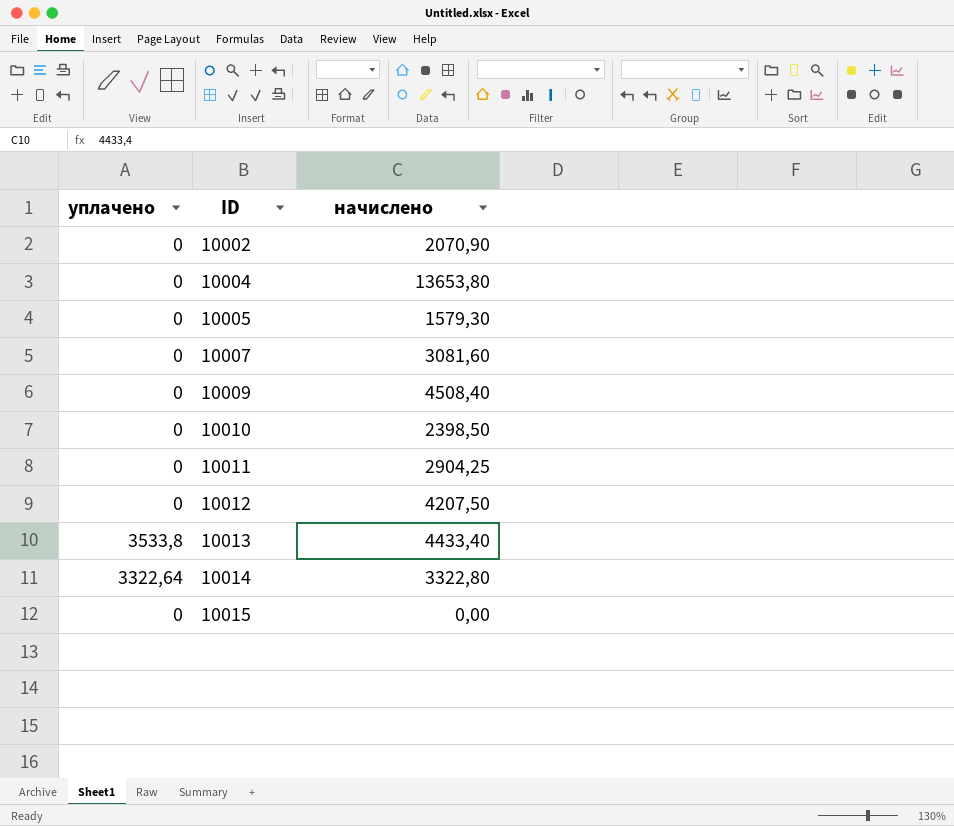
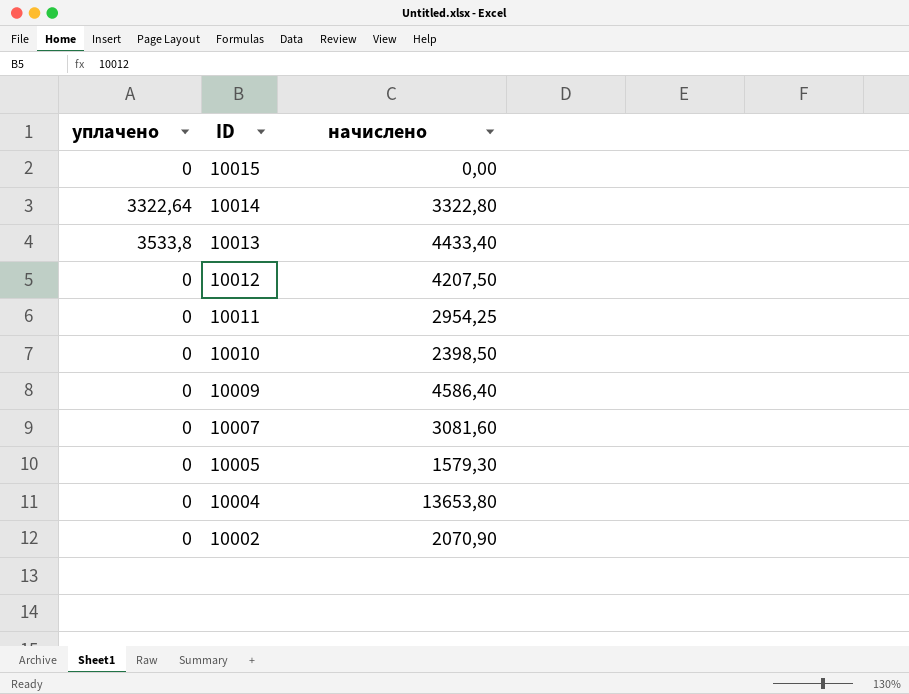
row order: ID ascending -> ID descending
10011 | начислено: 2904,25 -> 2954,25
10009 | начислено: 4508,40 -> 4586,40

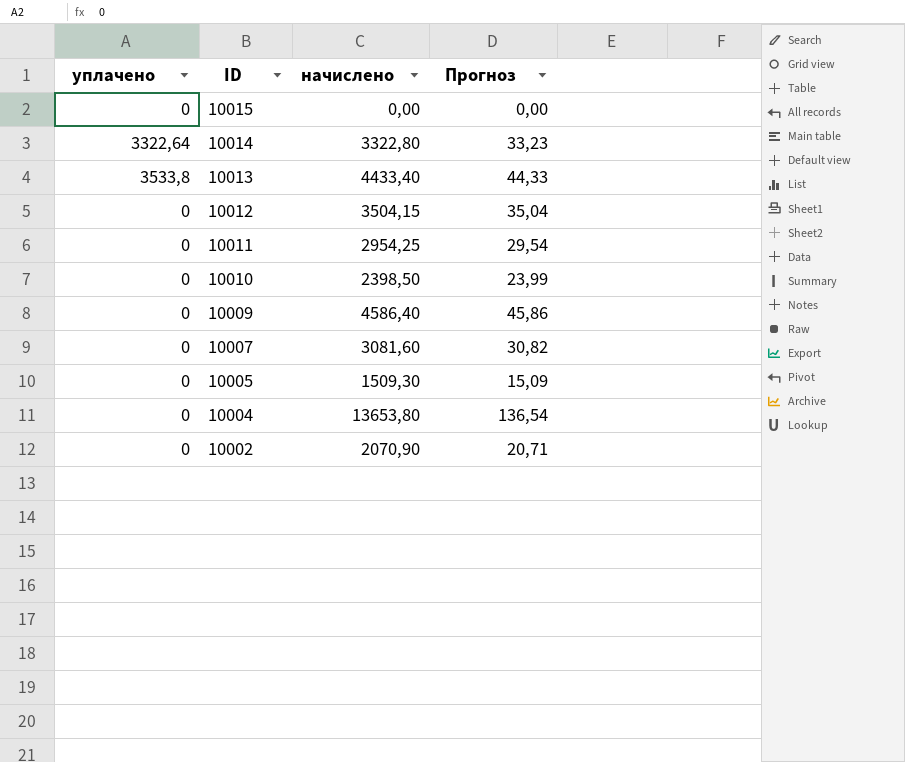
column Прогноз | formula: none -> [начислено] * 0,01
10012 | начислено: 4207,50 -> 3504,15
10005 | начислено: 1579,30 -> 1509,30

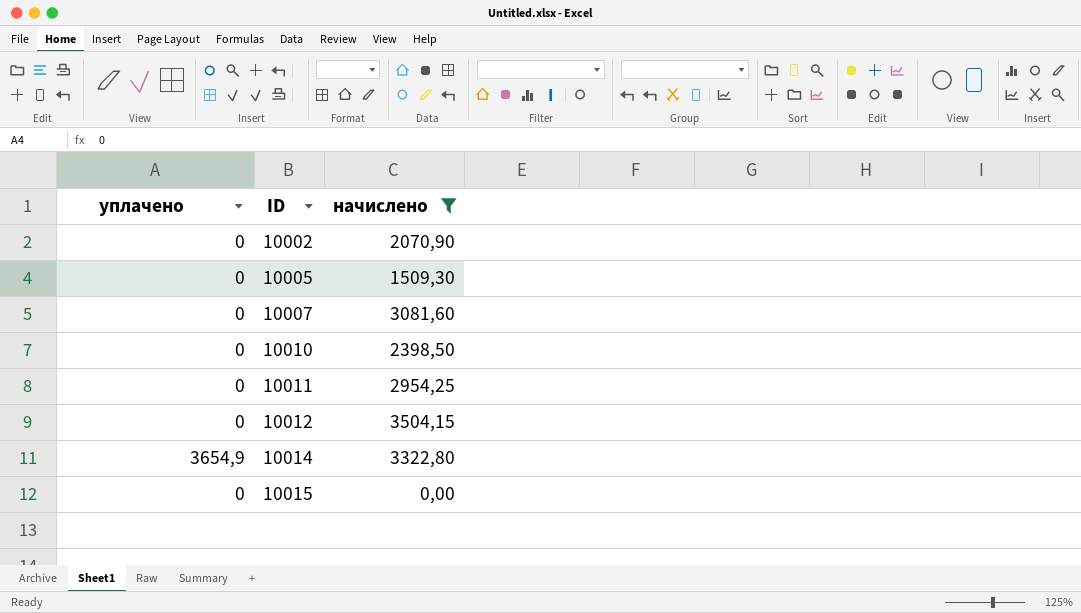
filter: none -> начислено <= 3504,15
row order: ID descending -> ID ascending
column Прогноз | formula: [начислено] * 0,01 -> none
10014 | уплачено: 3322,64 -> 3654,9

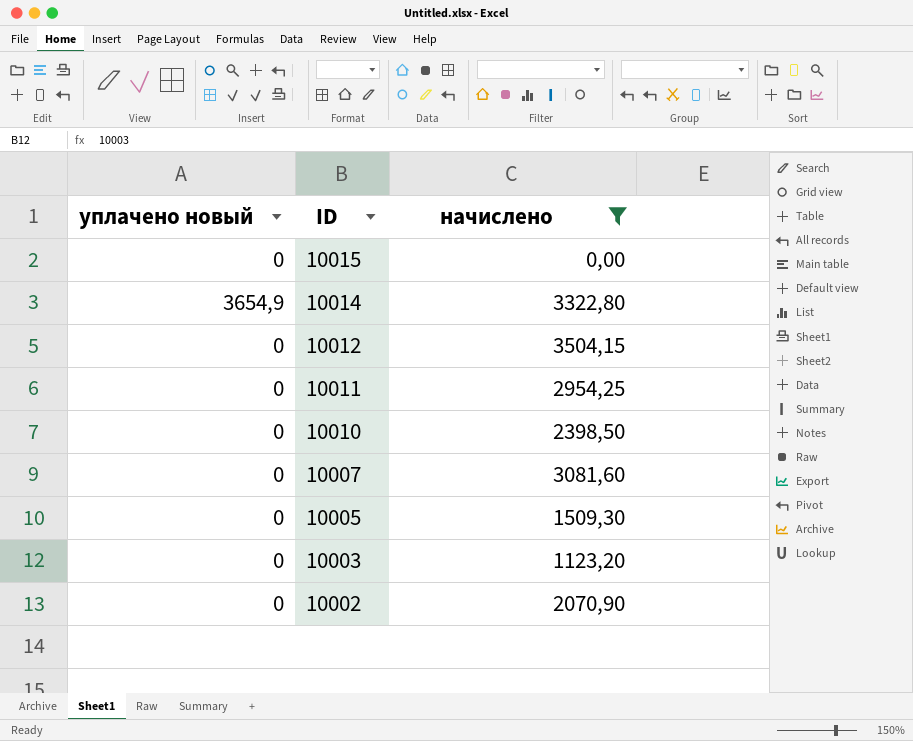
row order: ID ascending -> ID descending
column name: уплачено -> уплачено новый
row 10003: none -> 0 | 1123,20

